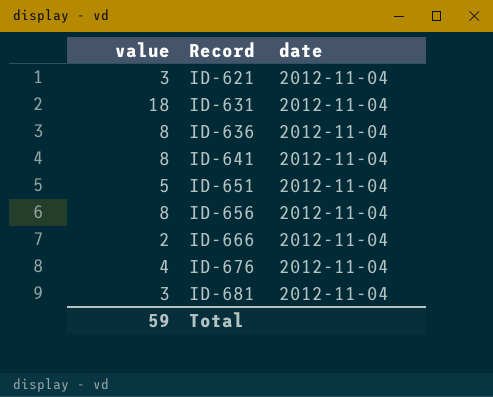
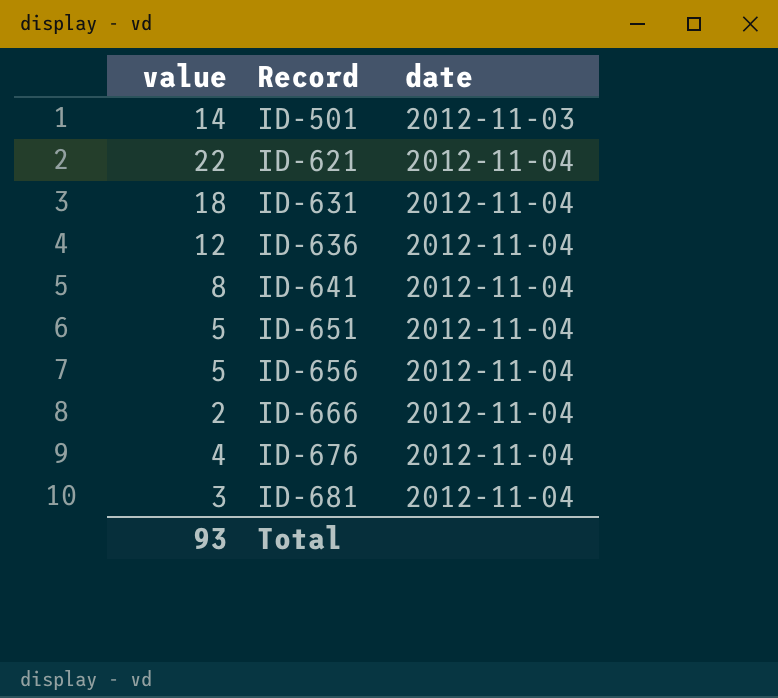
row ID-501: none -> 14 | 2012-11-03
ID-621 | value: 3 -> 22
ID-636 | value: 8 -> 12
ID-656 | value: 8 -> 5
Total | value: 59 -> 93

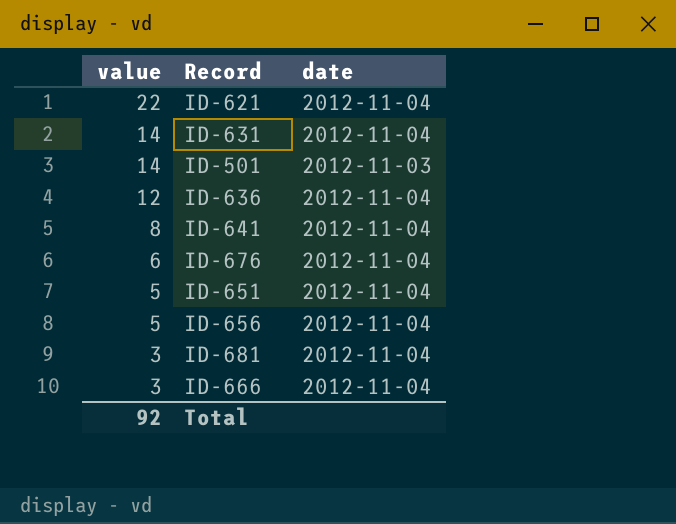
row order: Record ascending -> value descending
ID-631 | value: 18 -> 14
ID-676 | value: 4 -> 6
ID-666 | value: 2 -> 3
Total | value: 93 -> 92

